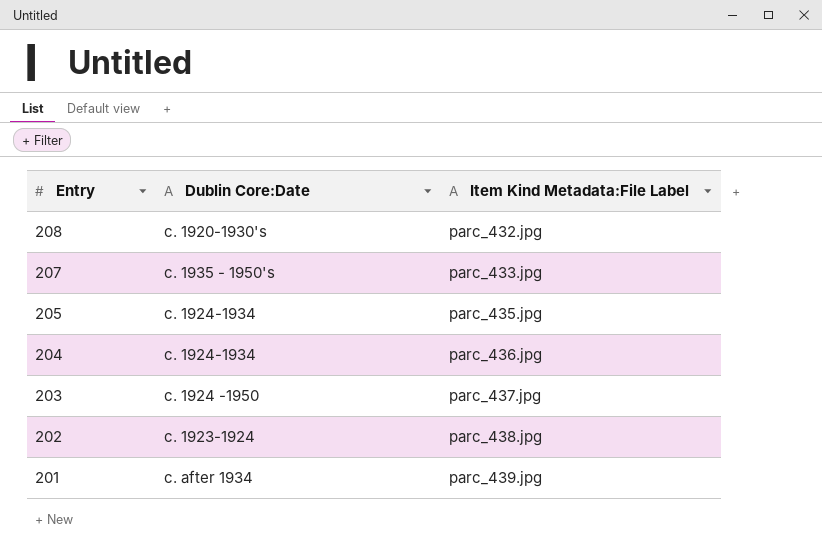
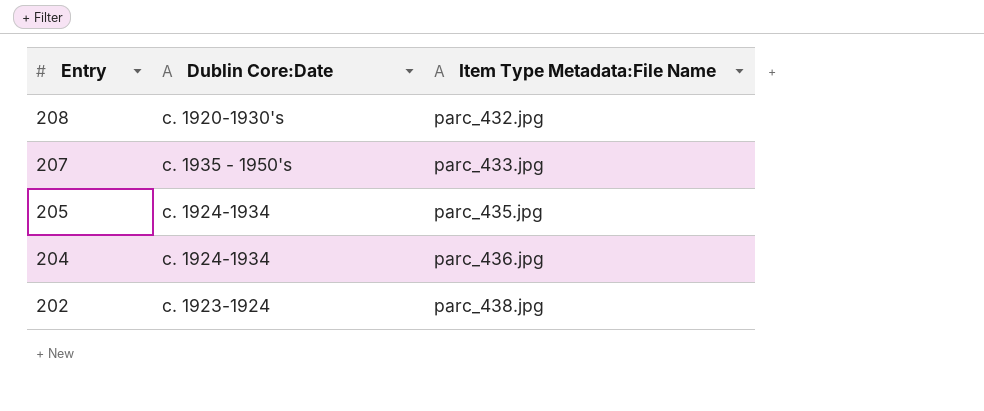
column name: Item Kind Metadata:File Label -> Item Type Metadata:File Name
row 203: c. 1924 -1950 | parc_437.jpg -> none
row 201: c. after 1934 | parc_439.jpg -> none

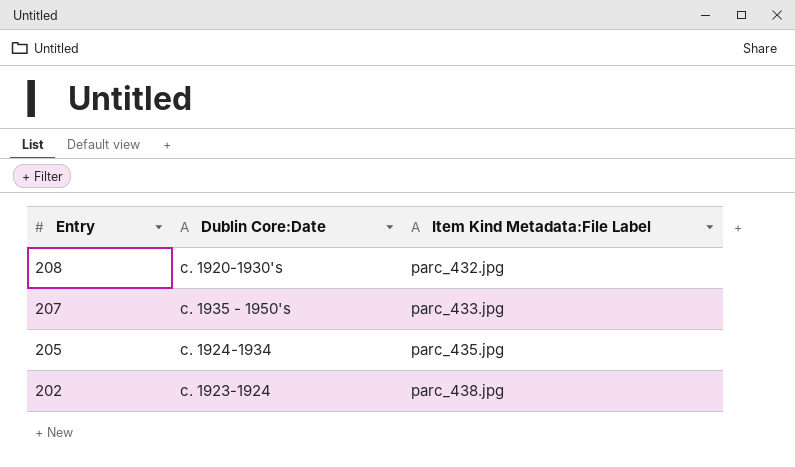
column name: Item Type Metadata:File Name -> Item Kind Metadata:File Label
row 204: c. 1924-1934 | parc_436.jpg -> none

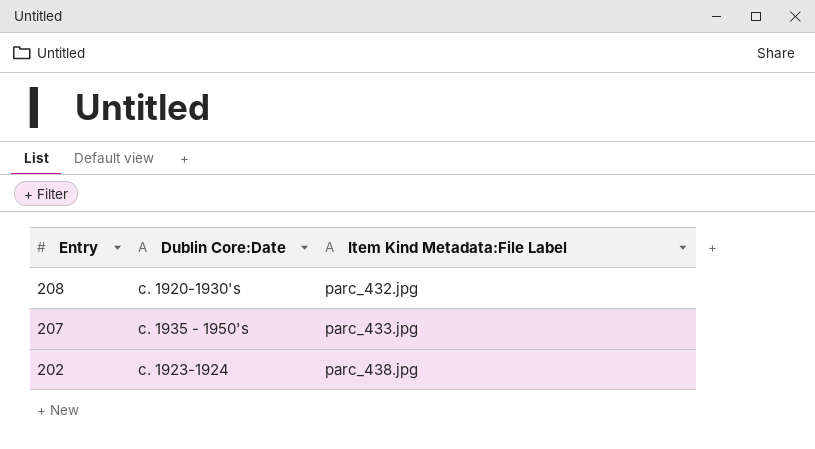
row 205: c. 1924-1934 | parc_435.jpg -> none

